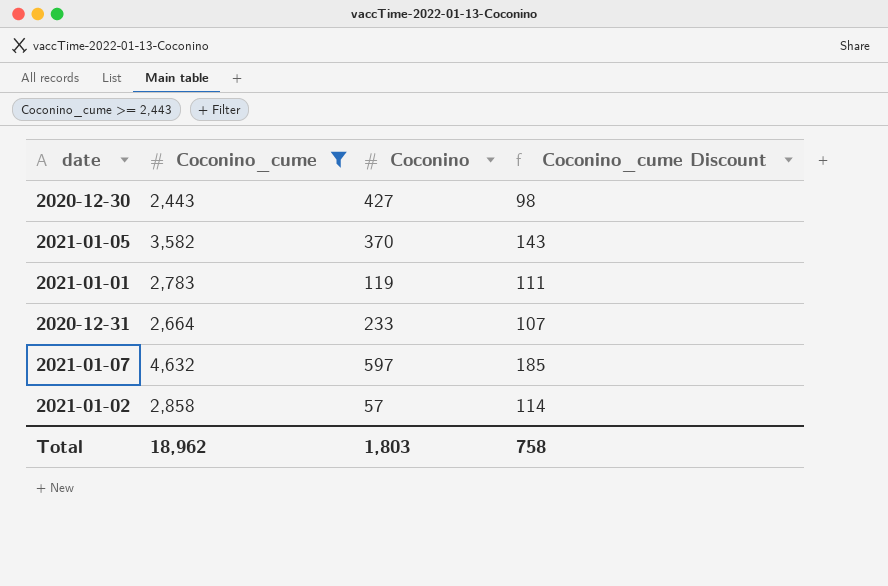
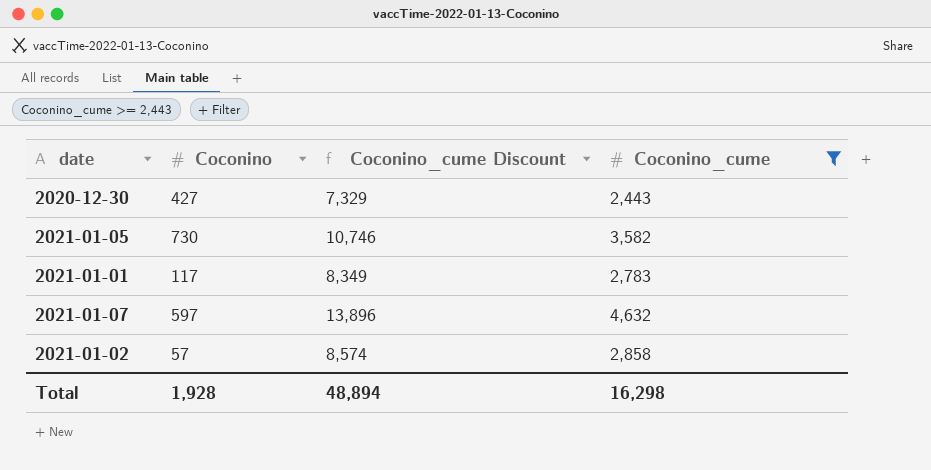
column Coconino_cume Discount | formula: [Coconino_cume] * 0.04 -> [Coconino_cume] * 3
column Coconino_cume | position: 2 -> 4
row 2020-12-31: 2,664 | 233 | 107 -> none
2021-01-05 | Coconino: 370 -> 730
2021-01-01 | Coconino: 119 -> 117
Total | Coconino: 1,803 -> 1,928
Total | Coconino_cume Discount: 758 -> 48,894
Total | Coconino_cume: 18,962 -> 16,298

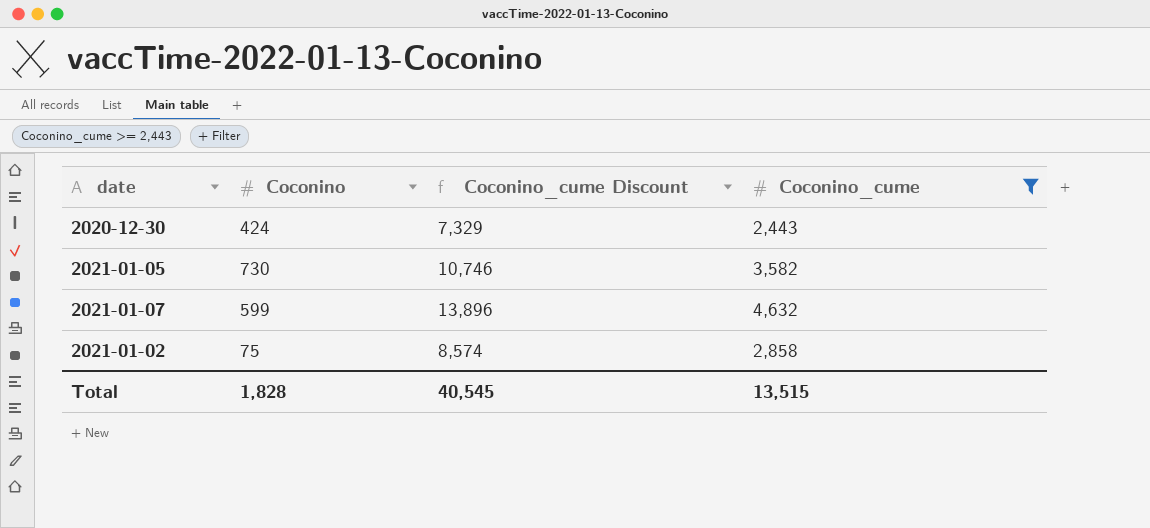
row 2021-01-01: 117 | 8,349 | 2,783 -> none
2020-12-30 | Coconino: 427 -> 424
2021-01-07 | Coconino: 597 -> 599
2021-01-02 | Coconino: 57 -> 75
Total | Coconino: 1,928 -> 1,828
Total | Coconino_cume Discount: 48,894 -> 40,545
Total | Coconino_cume: 16,298 -> 13,515

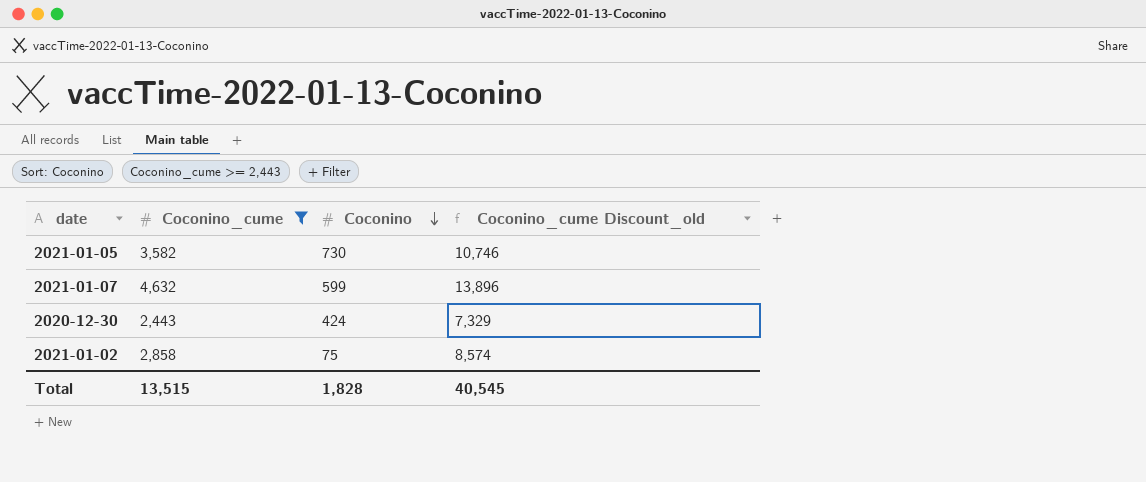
row order: none -> Coconino descending
column Coconino_cume | position: 4 -> 2
column name: Coconino_cume Discount -> Coconino_cume Discount_old

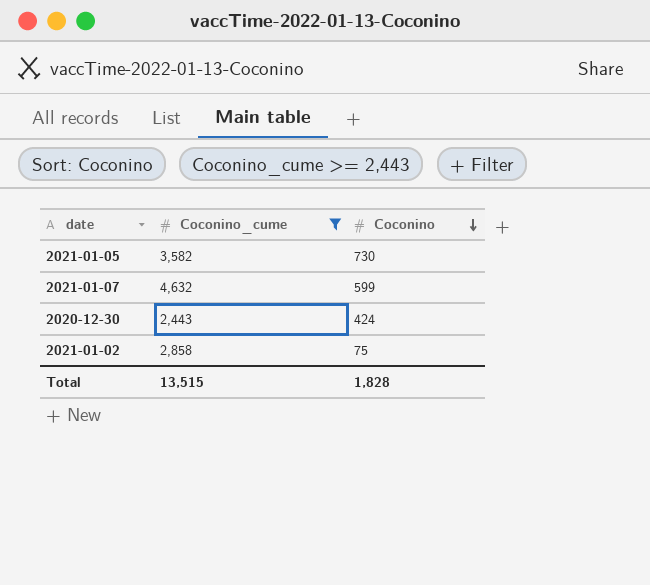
column Coconino_cume Discount_old | formula: [Coconino_cume] * 3 -> none

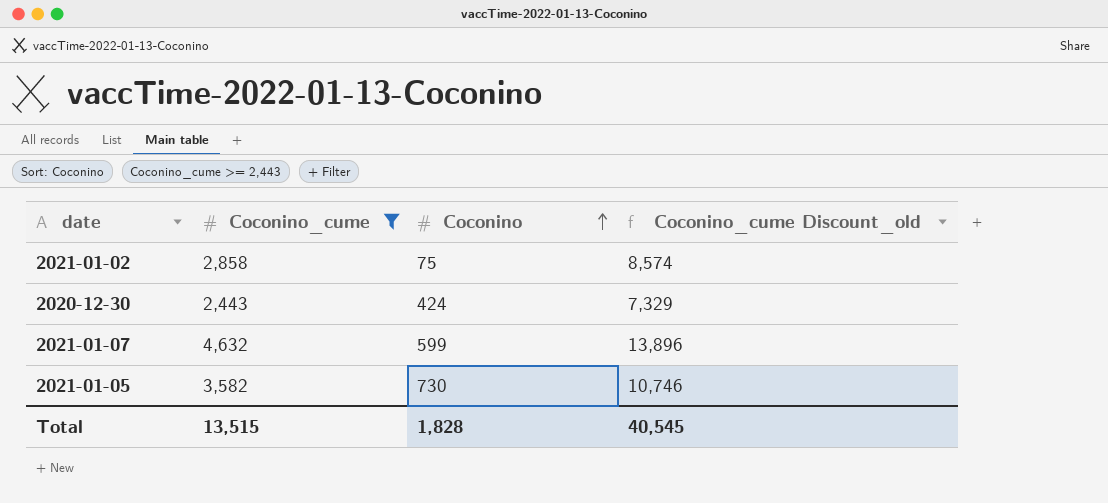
row order: Coconino descending -> Coconino ascending
column Coconino_cume Discount_old | formula: none -> [Coconino_cume] * 3

